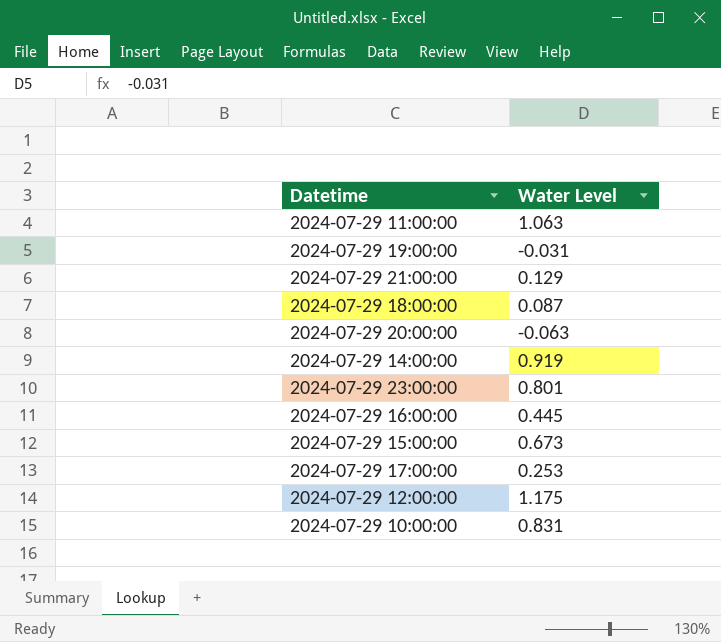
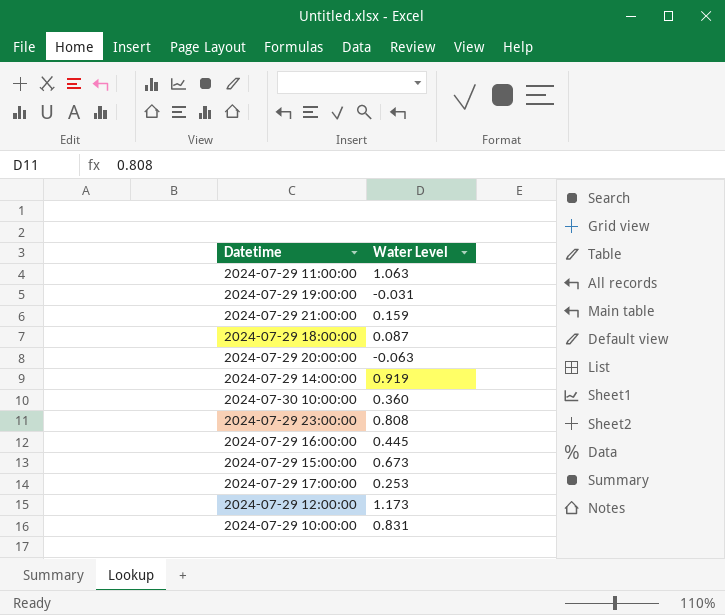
2024-07-29 21:00:00 | Water Level: 0.129 -> 0.159
row 2024-07-30 10:00:00: none -> 0.360
2024-07-29 23:00:00 | Water Level: 0.801 -> 0.808
2024-07-29 12:00:00 | Water Level: 1.175 -> 1.173

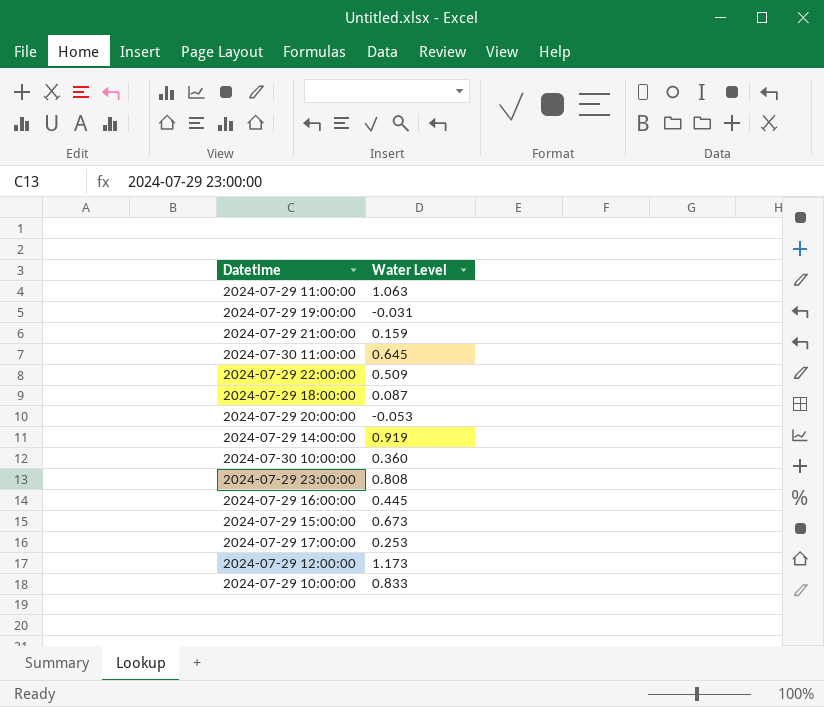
row 2024-07-30 11:00:00: none -> 0.645
row 2024-07-29 22:00:00: none -> 0.509
2024-07-29 20:00:00 | Water Level: -0.063 -> -0.053
2024-07-29 10:00:00 | Water Level: 0.831 -> 0.833

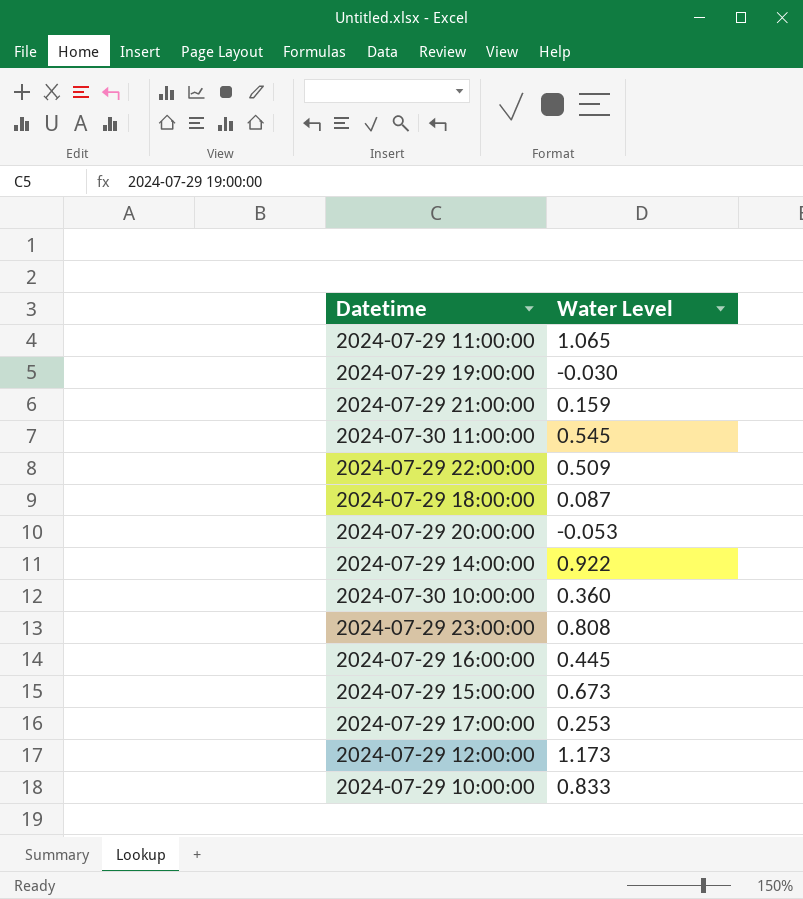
2024-07-29 11:00:00 | Water Level: 1.063 -> 1.065
2024-07-29 19:00:00 | Water Level: -0.031 -> -0.030
2024-07-30 11:00:00 | Water Level: 0.645 -> 0.545
2024-07-29 14:00:00 | Water Level: 0.919 -> 0.922

